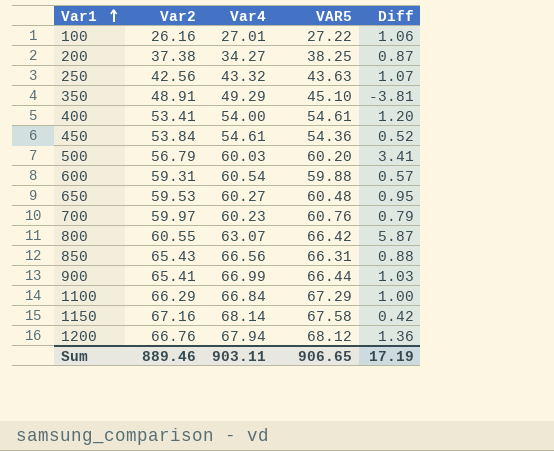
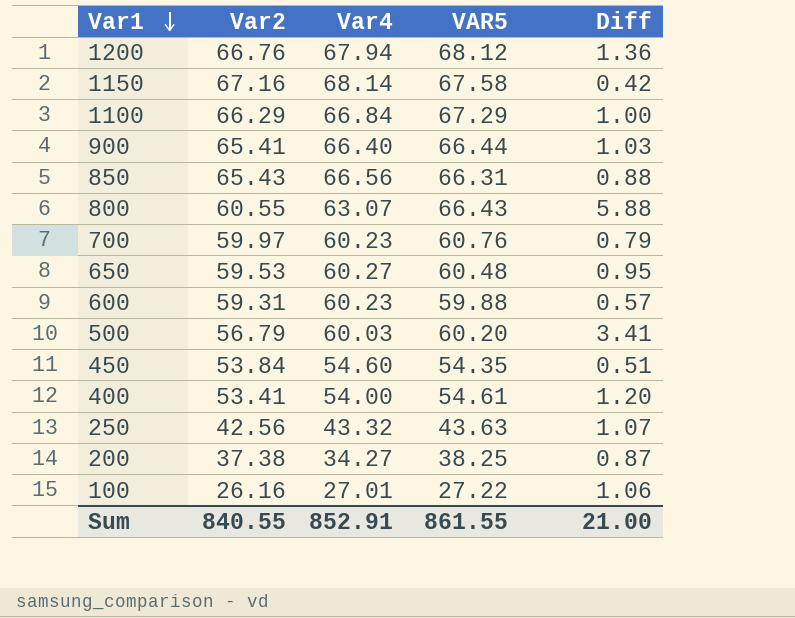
row order: Var1 ascending -> Var1 descending
row 350: 48.91 | 49.29 | 45.10 | -3.81 -> none
900 | Var4: 66.99 -> 66.40
800 | VAR5: 66.42 -> 66.43
800 | Diff: 5.87 -> 5.88
600 | Var4: 60.54 -> 60.23
450 | Var4: 54.61 -> 54.60
450 | VAR5: 54.36 -> 54.35
450 | Diff: 0.52 -> 0.51
Sum | Var2: 889.46 -> 840.55
Sum | Var4: 903.11 -> 852.91
Sum | VAR5: 906.65 -> 861.55
Sum | Diff: 17.19 -> 21.00

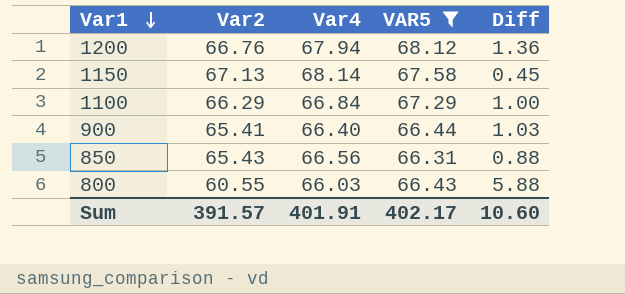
filter: none -> VAR5 >= 66.31
1150 | Var2: 67.16 -> 67.13
1150 | Diff: 0.42 -> 0.45
800 | Var4: 63.07 -> 66.03
Sum | Var2: 840.55 -> 391.57
Sum | Var4: 852.91 -> 401.91
Sum | VAR5: 861.55 -> 402.17
Sum | Diff: 21.00 -> 10.60

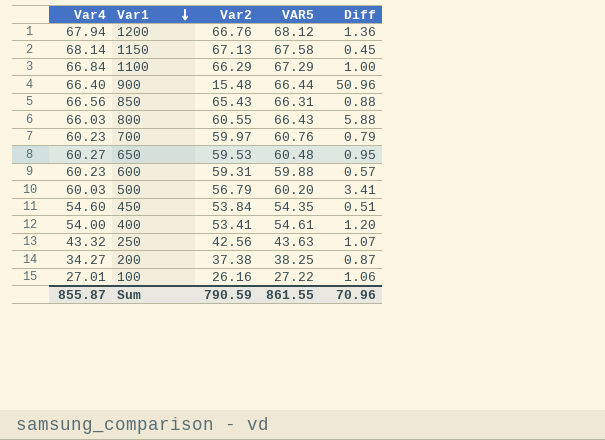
filter: VAR5 >= 66.31 -> none
column Var4 | position: 3 -> 1
900 | Var2: 65.41 -> 15.48
900 | Diff: 1.03 -> 50.96
Sum | Var4: 401.91 -> 855.87
Sum | Var2: 391.57 -> 790.59
Sum | VAR5: 402.17 -> 861.55
Sum | Diff: 10.60 -> 70.96

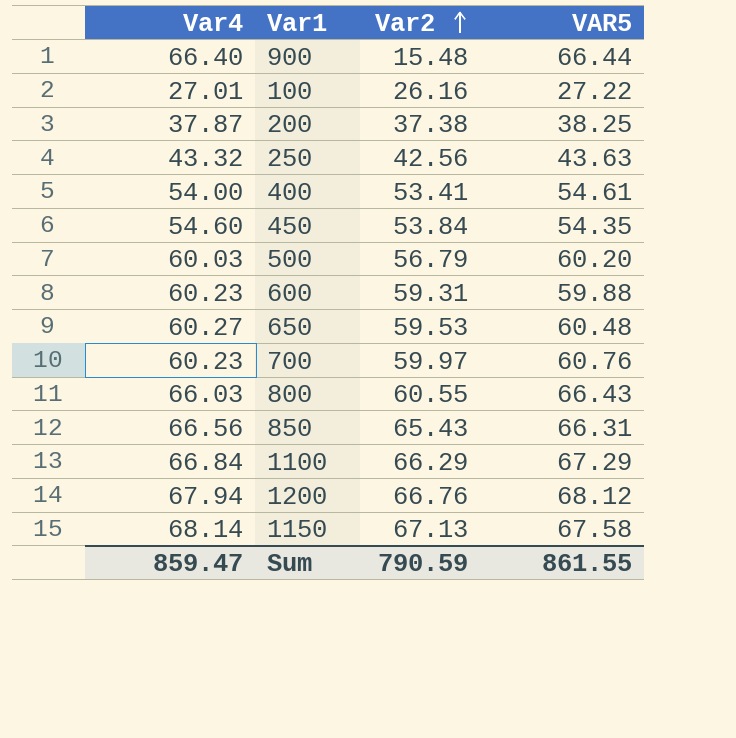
row order: Var1 descending -> Var2 ascending
column Diff | formula: [VAR5] - [Var2] -> none
200 | Var4: 34.27 -> 37.87
Sum | Var4: 855.87 -> 859.47

